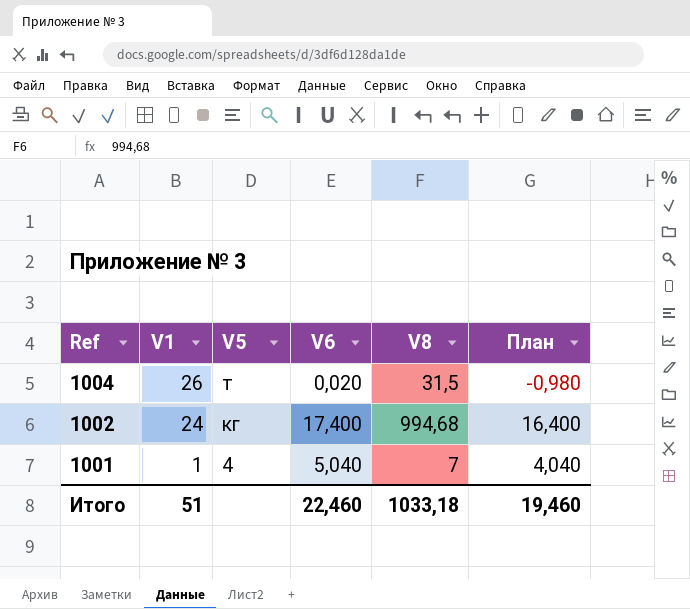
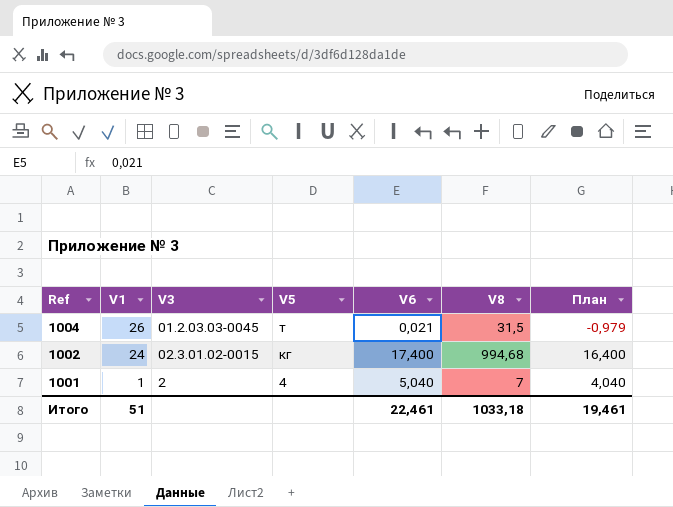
column V3 | position: none -> 3
1004 | V6: 0,020 -> 0,021
1004 | План: -0,980 -> -0,979
Итого | V6: 22,460 -> 22,461
Итого | План: 19,460 -> 19,461

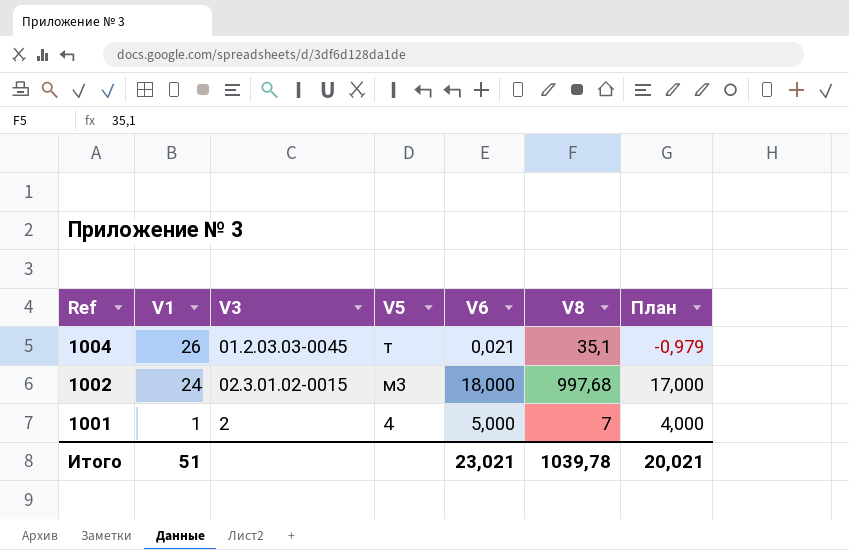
1004 | V8: 31,5 -> 35,1
1002 | V5: кг -> м3
1002 | V6: 17,400 -> 18,000
1002 | V8: 994,68 -> 997,68
1002 | План: 16,400 -> 17,000
1001 | V6: 5,040 -> 5,000
1001 | План: 4,040 -> 4,000
Итого | V6: 22,461 -> 23,021
Итого | V8: 1033,18 -> 1039,78
Итого | План: 19,461 -> 20,021

